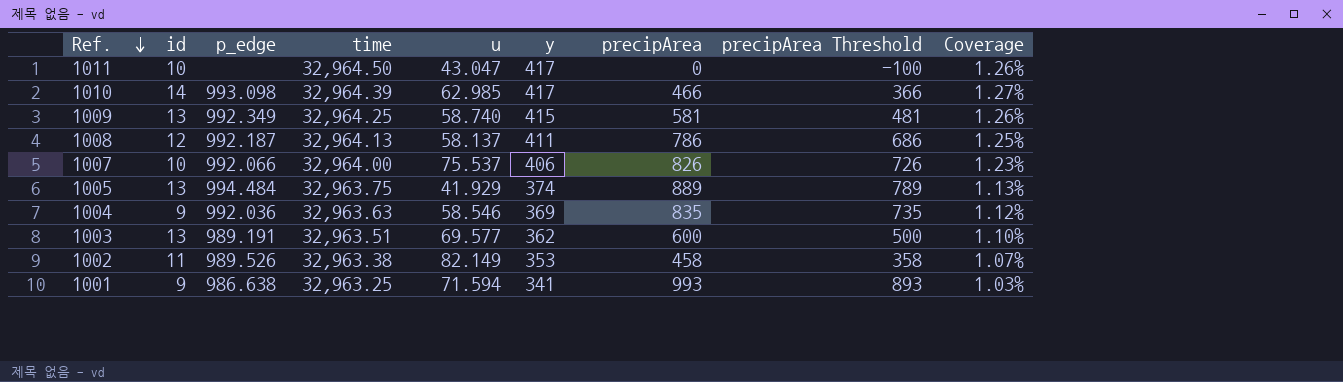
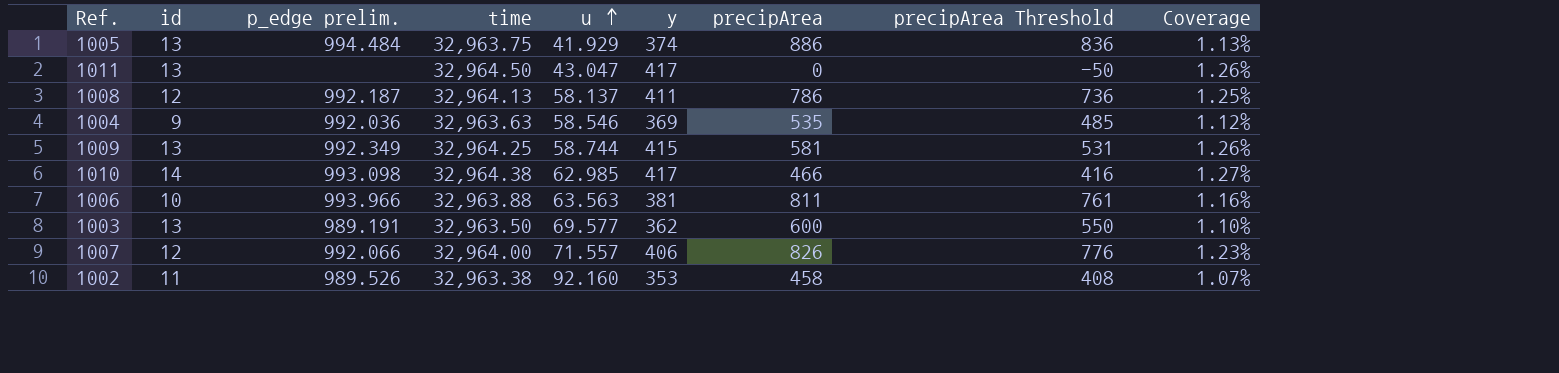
row order: Ref. descending -> u ascending
column name: p_edge -> p_edge prelim.
column precipArea Threshold | formula: [precipArea] - 100 -> [precipArea] - 50
row 1001: 9 | 986.638 | 32,963.25 | 71.594 | 341 | 993 | 893 | 1.03% -> none
1005 | precipArea: 889 -> 886
1011 | id: 10 -> 13
1004 | precipArea: 835 -> 535
1009 | u: 58.740 -> 58.744
1010 | time: 32,964.39 -> 32,964.38
row 1006: none -> 10 | 993.966 | 32,963.88 | 63.563 | 381 | 811 | 761 | 1.16%
1003 | time: 32,963.51 -> 32,963.50
1007 | id: 10 -> 12
1007 | u: 75.537 -> 71.557
1002 | u: 82.149 -> 92.160

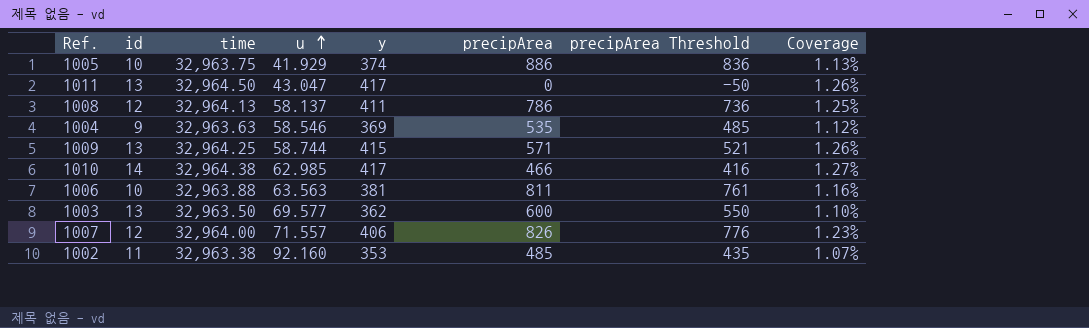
column p_edge prelim. | position: 3 -> none
1005 | id: 13 -> 10
1009 | precipArea: 581 -> 571
1009 | precipArea Threshold: 531 -> 521
1002 | precipArea: 458 -> 485
1002 | precipArea Threshold: 408 -> 435

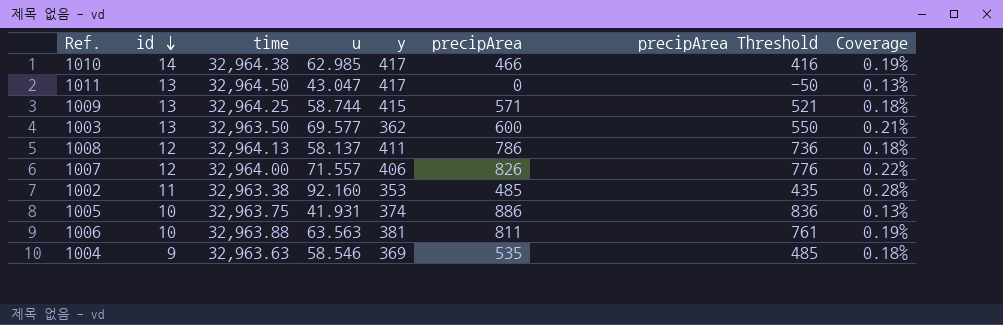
row order: u ascending -> id descending
column Coverage | formula: [y] / [time] -> [u] / [time]
1005 | u: 41.929 -> 41.931

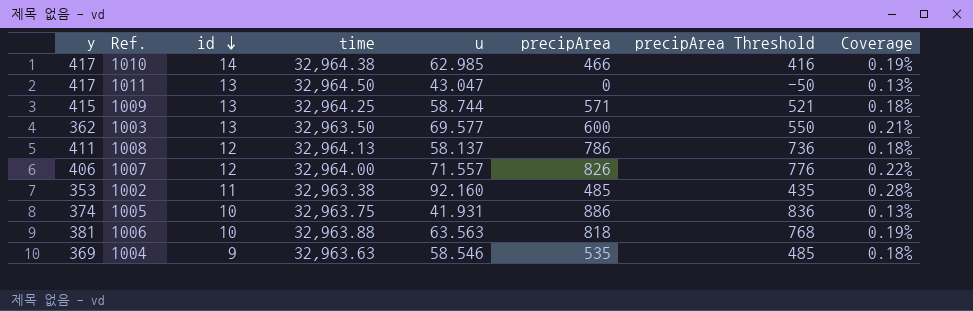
column y | position: 5 -> 1
1006 | precipArea: 811 -> 818
1006 | precipArea Threshold: 761 -> 768

